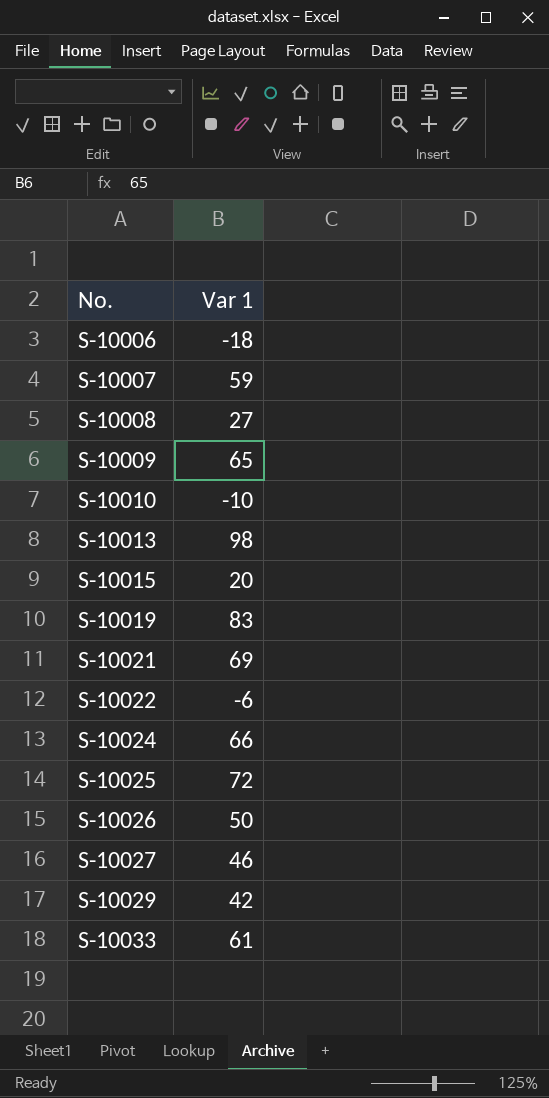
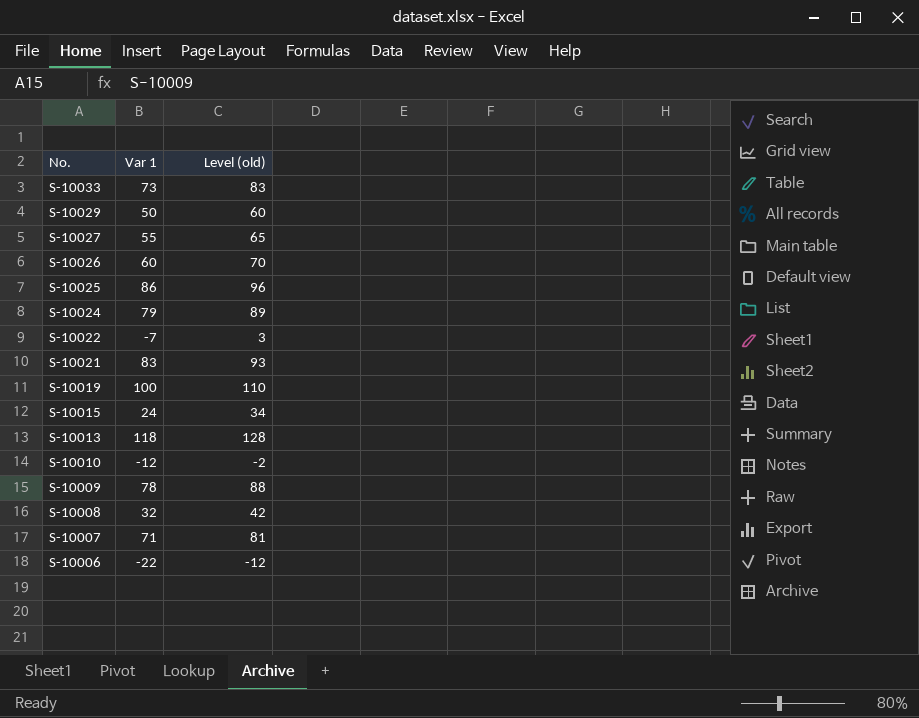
row order: No. ascending -> No. descending
column Level (old) | formula: none -> [Var 1] + 10
S-10033 | Var 1: 61 -> 73
S-10029 | Var 1: 42 -> 50
S-10027 | Var 1: 46 -> 55
S-10026 | Var 1: 50 -> 60
S-10025 | Var 1: 72 -> 86
S-10024 | Var 1: 66 -> 79
S-10022 | Var 1: -6 -> -7
S-10021 | Var 1: 69 -> 83
S-10019 | Var 1: 83 -> 100
S-10015 | Var 1: 20 -> 24
S-10013 | Var 1: 98 -> 118
S-10010 | Var 1: -10 -> -12
S-10009 | Var 1: 65 -> 78
S-10008 | Var 1: 27 -> 32
S-10007 | Var 1: 59 -> 71
S-10006 | Var 1: -18 -> -22

